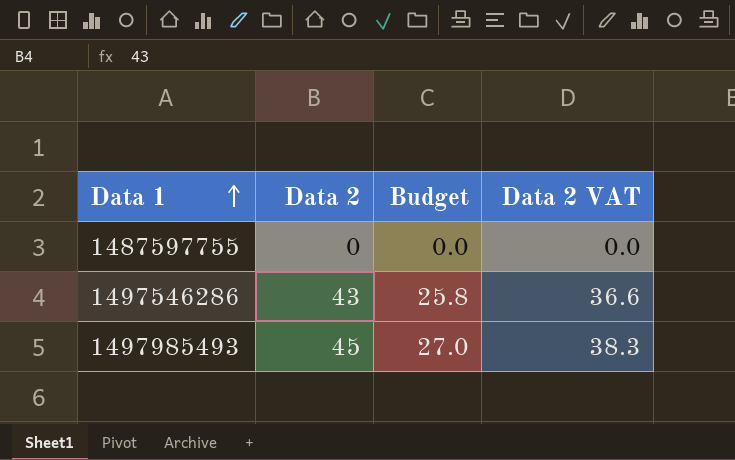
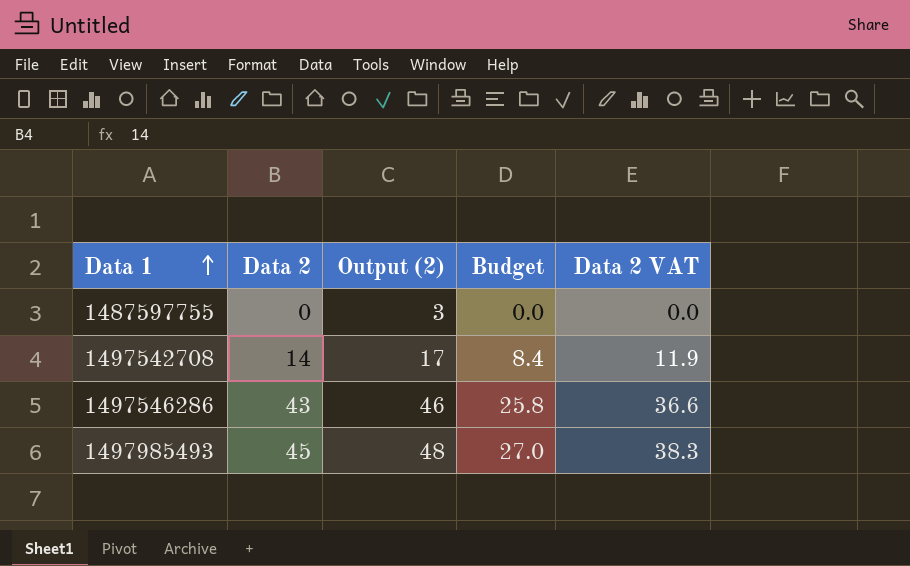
column Output (2) | formula: none -> [Data 2] + 3
row 1497542708: none -> 14 | 17 | 8.4 | 11.9

